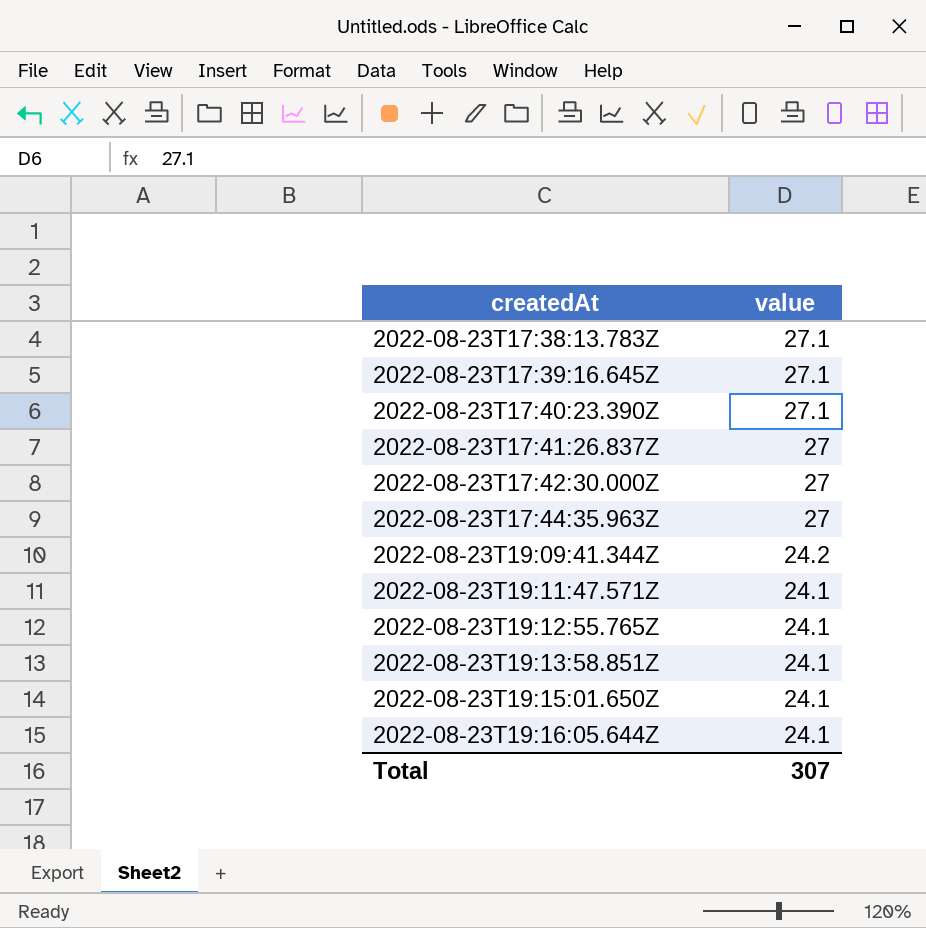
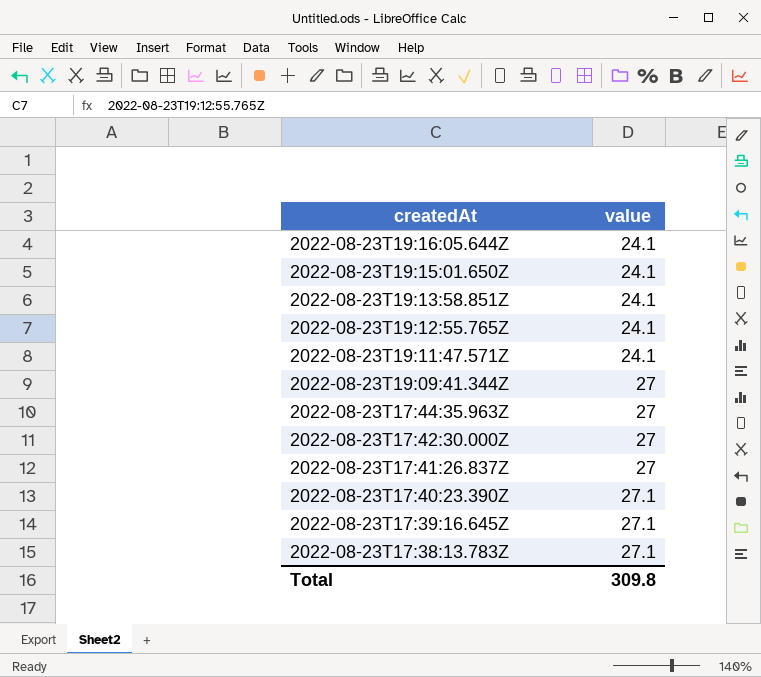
row order: createdAt ascending -> createdAt descending
2022-08-23T19:09:41.344Z | value: 24.2 -> 27
Total | value: 307 -> 309.8

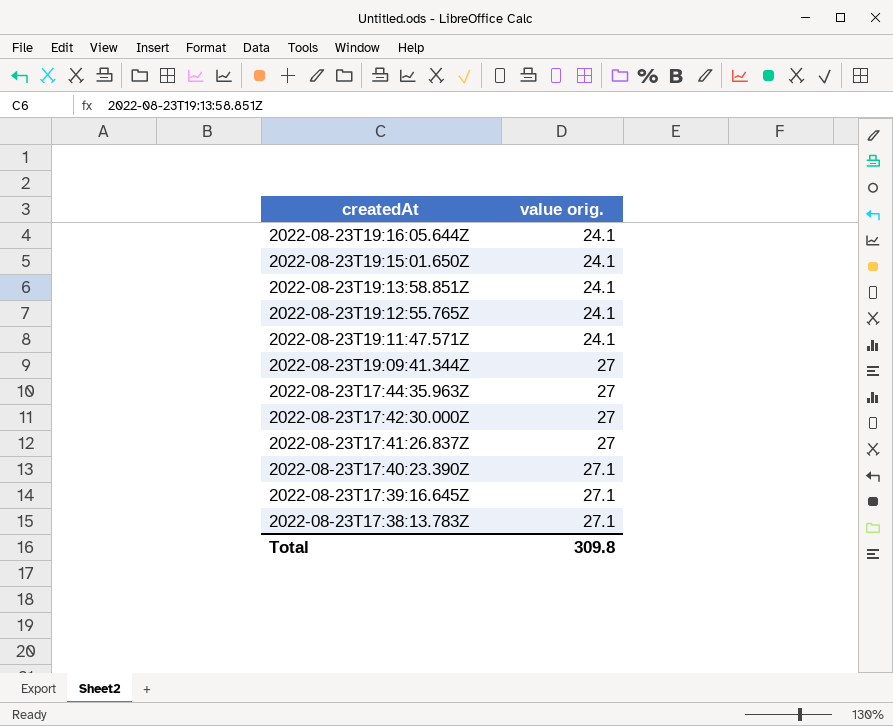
column name: value -> value orig.

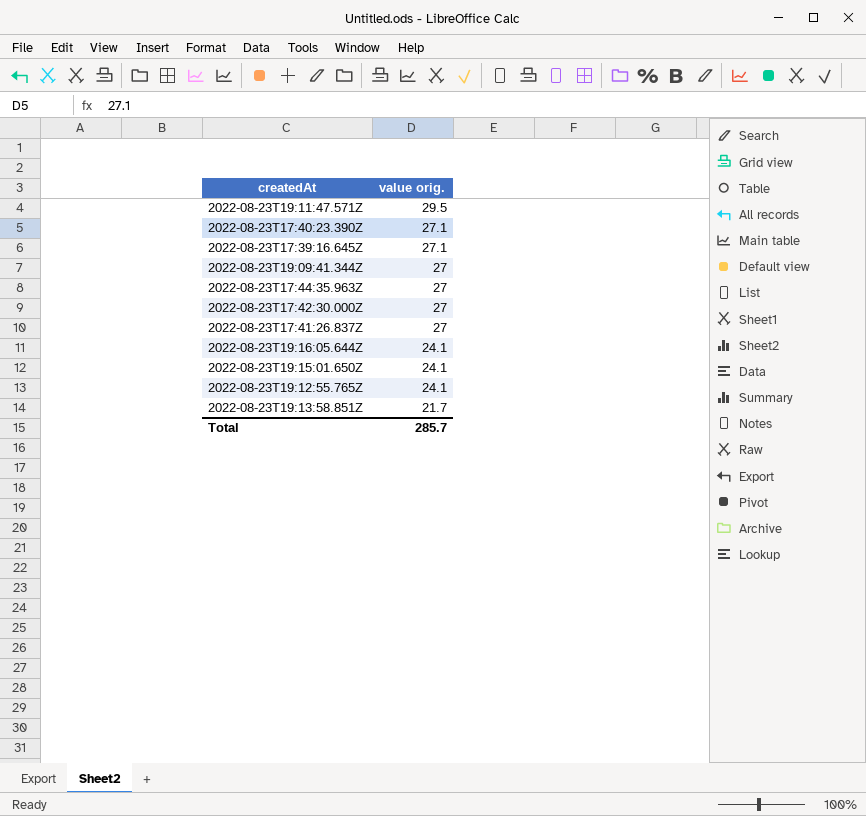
row order: createdAt descending -> value orig. descending
row 2022-08-23T17:38:13.783Z: 27.1 -> none
2022-08-23T19:11:47.571Z | value orig.: 24.1 -> 29.5
2022-08-23T19:13:58.851Z | value orig.: 24.1 -> 21.7
Total | value orig.: 309.8 -> 285.7

